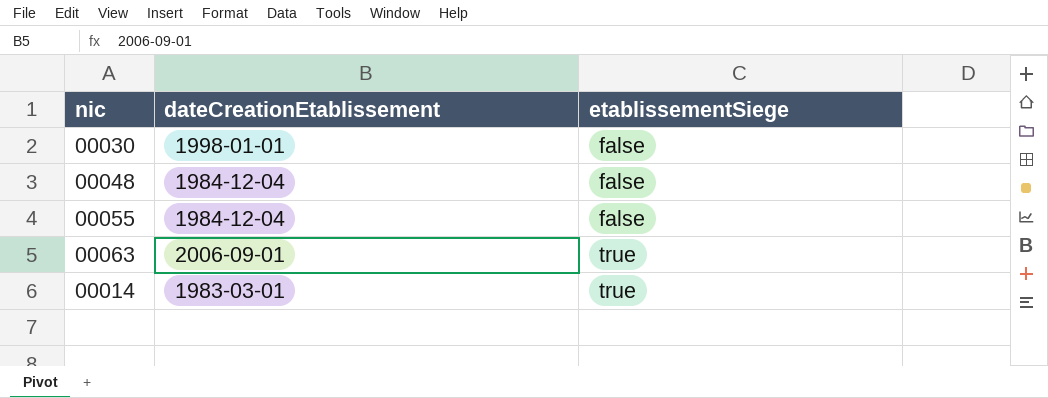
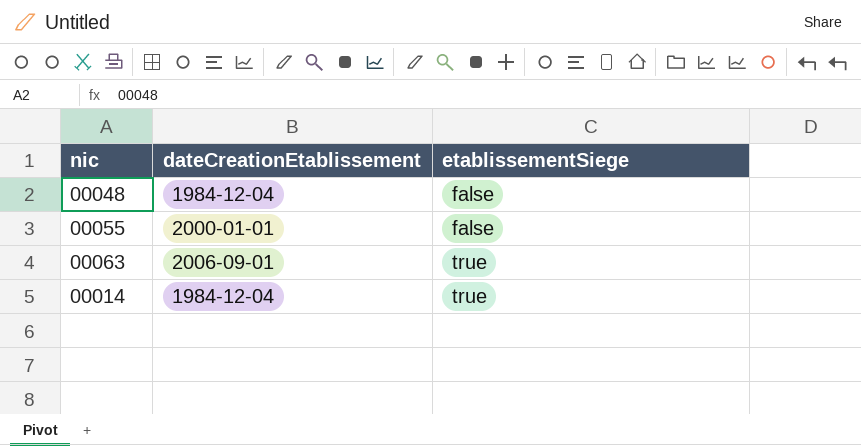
row 00030: 1998-01-01 | false -> none
00055 | dateCreationEtablissement: 1984-12-04 -> 2000-01-01
00014 | dateCreationEtablissement: 1983-03-01 -> 1984-12-04

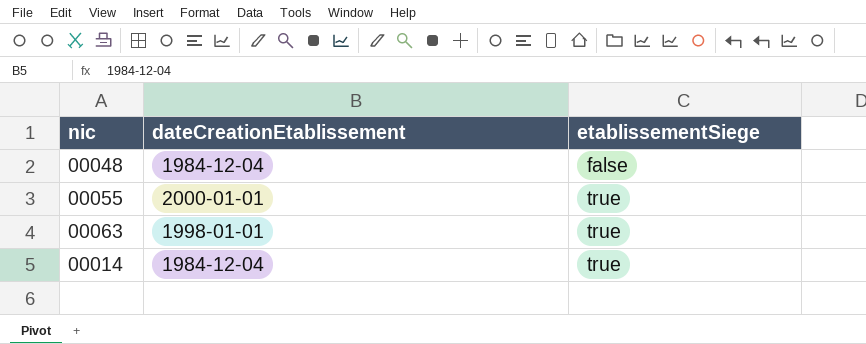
00055 | etablissementSiege: false -> true
00063 | dateCreationEtablissement: 2006-09-01 -> 1998-01-01

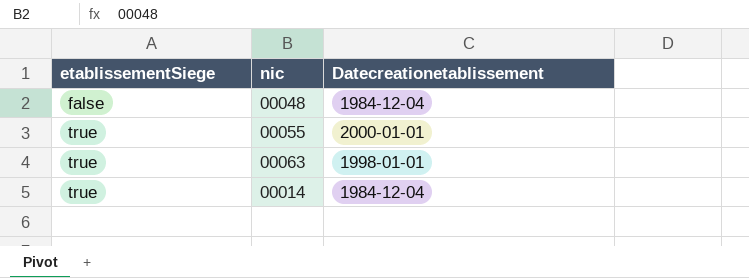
column etablissementSiege | position: 3 -> 1
column name: dateCreationEtablissement -> Datecreationetablissement

